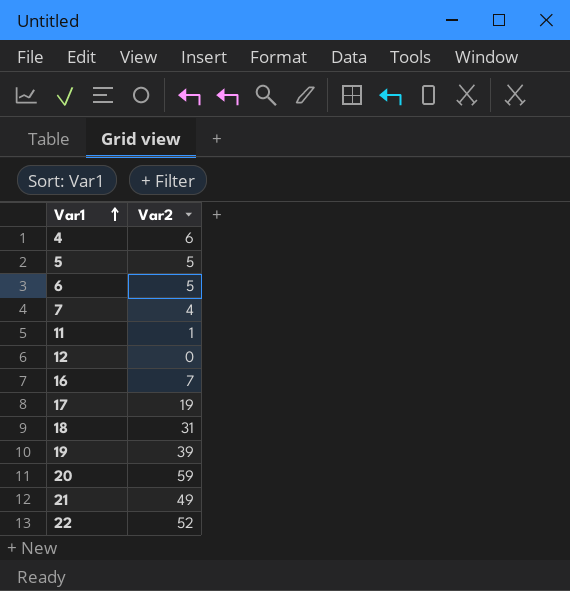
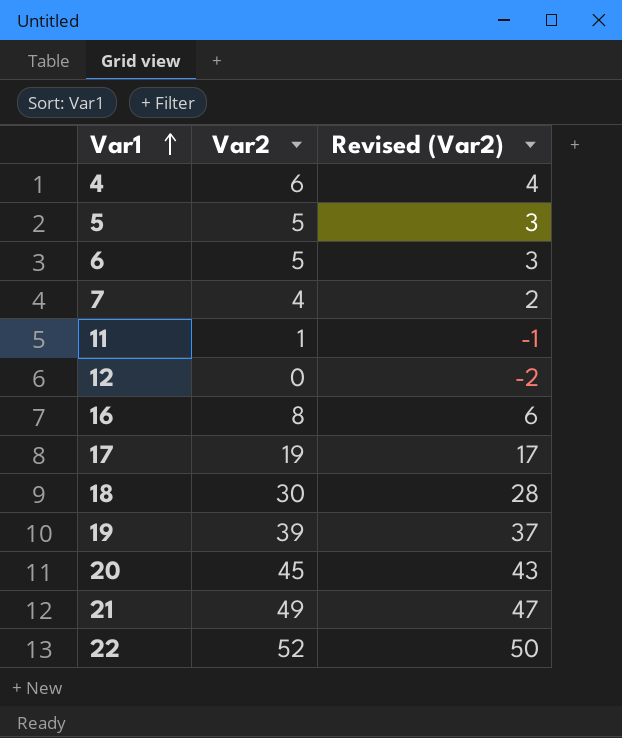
column Revised (Var2) | formula: none -> [Var2] - 2
16 | Var2: 7 -> 8
18 | Var2: 31 -> 30
20 | Var2: 59 -> 45

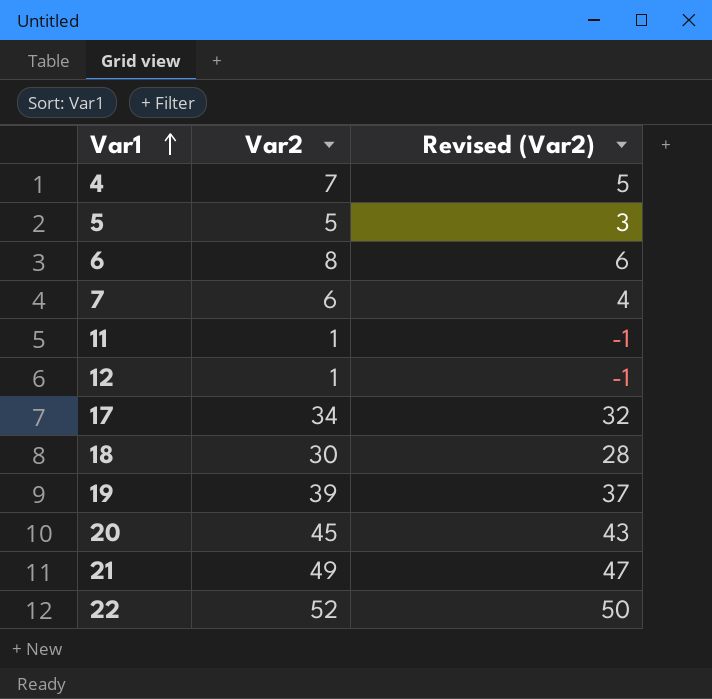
row 16: 8 | 6 -> none
4 | Var2: 6 -> 7
4 | Revised (Var2): 4 -> 5
6 | Var2: 5 -> 8
6 | Revised (Var2): 3 -> 6
7 | Var2: 4 -> 6
7 | Revised (Var2): 2 -> 4
12 | Var2: 0 -> 1
12 | Revised (Var2): -2 -> -1
17 | Var2: 19 -> 34
17 | Revised (Var2): 17 -> 32

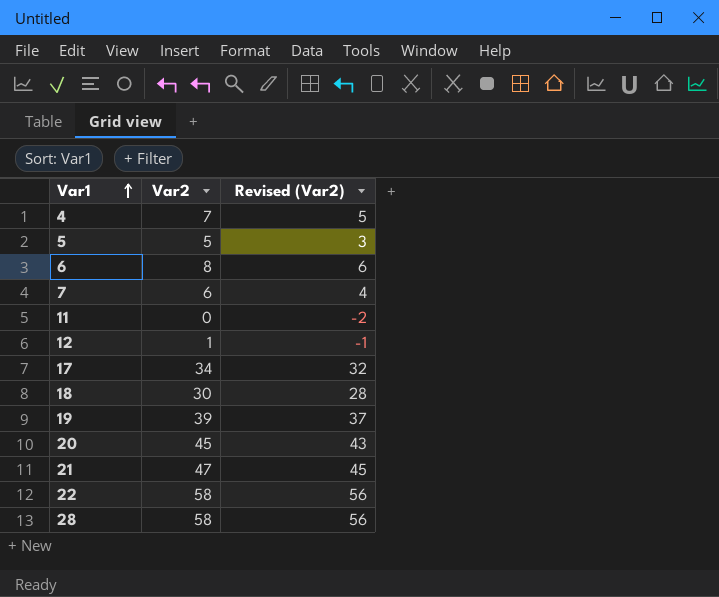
11 | Var2: 1 -> 0
11 | Revised (Var2): -1 -> -2
21 | Var2: 49 -> 47
21 | Revised (Var2): 47 -> 45
22 | Var2: 52 -> 58
22 | Revised (Var2): 50 -> 56
row 28: none -> 58 | 56

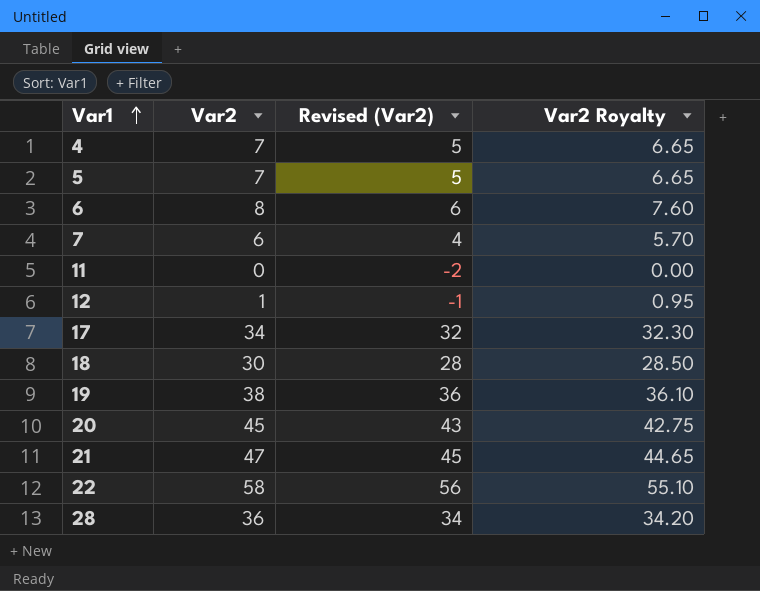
column Var2 Royalty | formula: none -> [Var2] * 0.95
5 | Var2: 5 -> 7
5 | Revised (Var2): 3 -> 5
19 | Var2: 39 -> 38
19 | Revised (Var2): 37 -> 36
28 | Var2: 58 -> 36
28 | Revised (Var2): 56 -> 34

